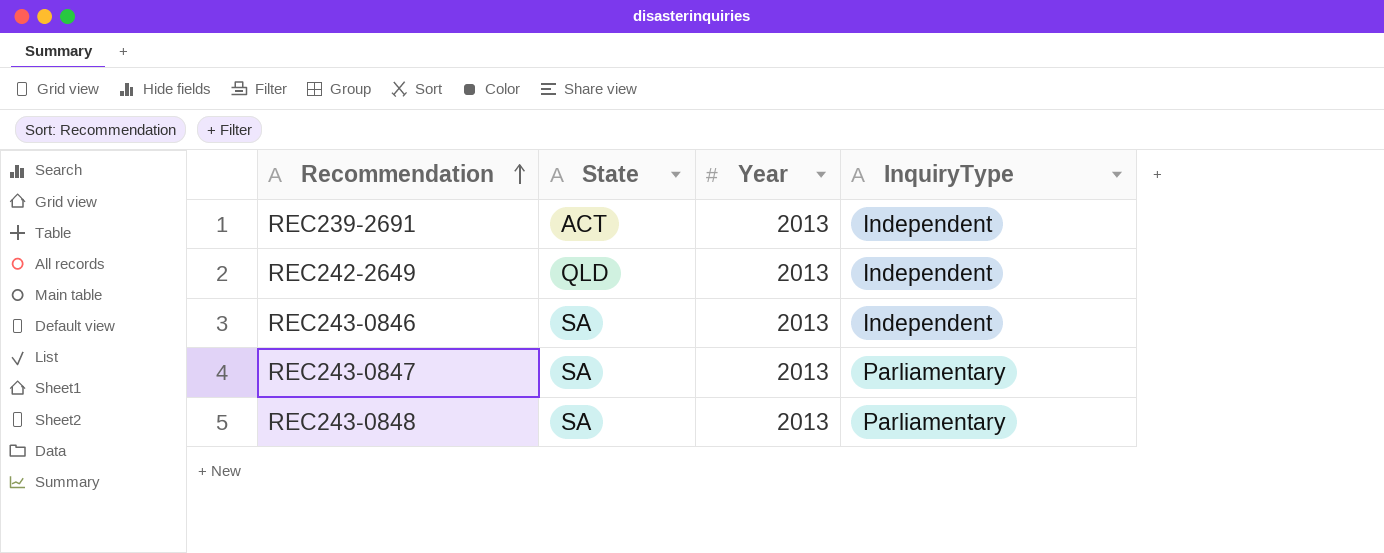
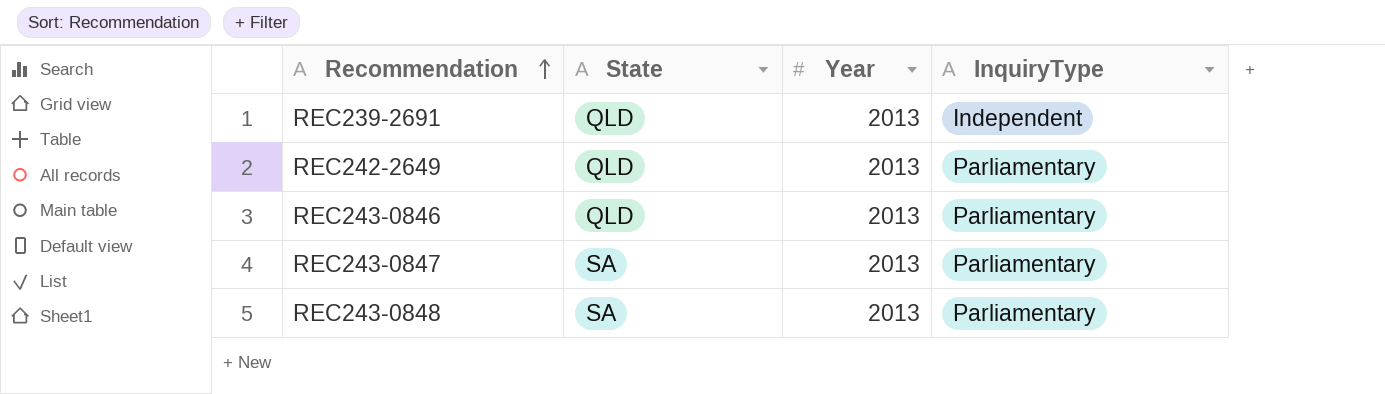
REC239-2691 | State: ACT -> QLD
REC242-2649 | InquiryType: Independent -> Parliamentary
REC243-0846 | State: SA -> QLD
REC243-0846 | InquiryType: Independent -> Parliamentary

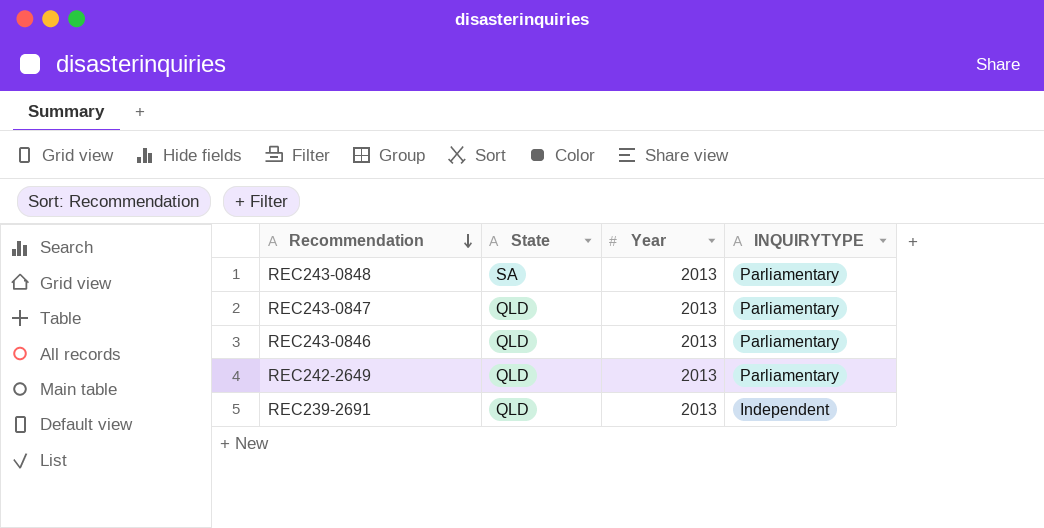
row order: Recommendation ascending -> Recommendation descending
column name: InquiryType -> INQUIRYTYPE
REC243-0847 | State: SA -> QLD

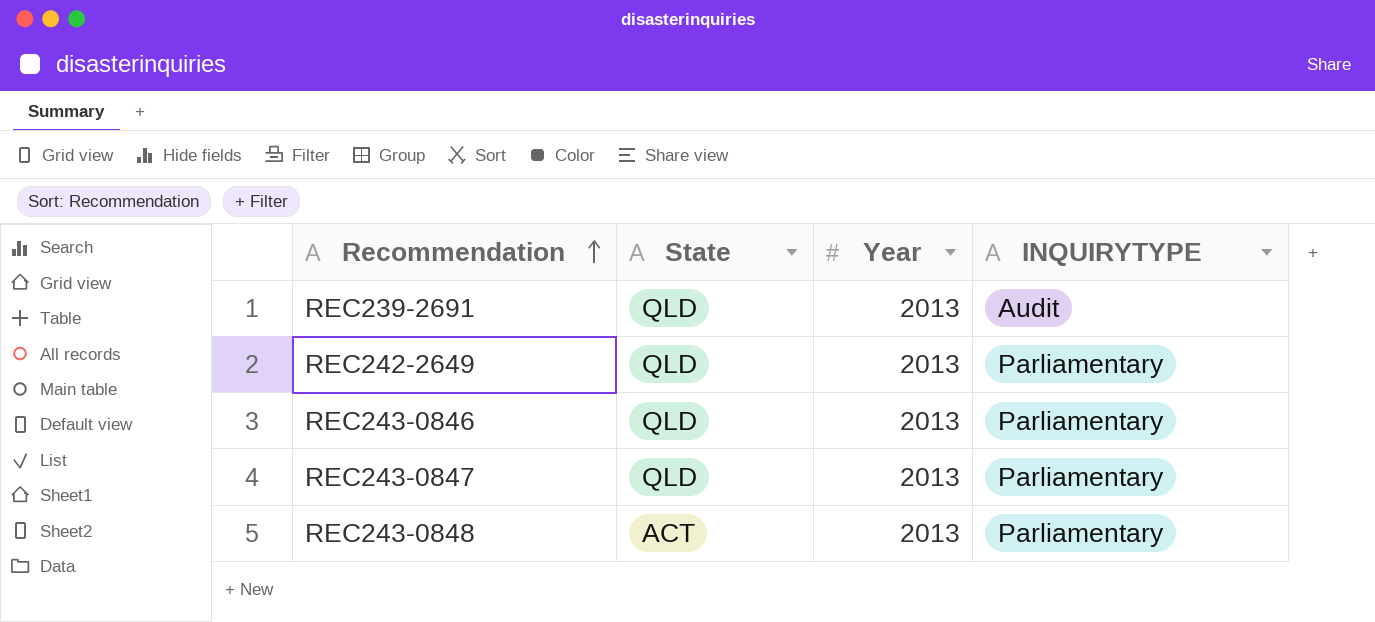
row order: Recommendation descending -> Recommendation ascending
REC239-2691 | INQUIRYTYPE: Independent -> Audit
REC243-0848 | State: SA -> ACT

